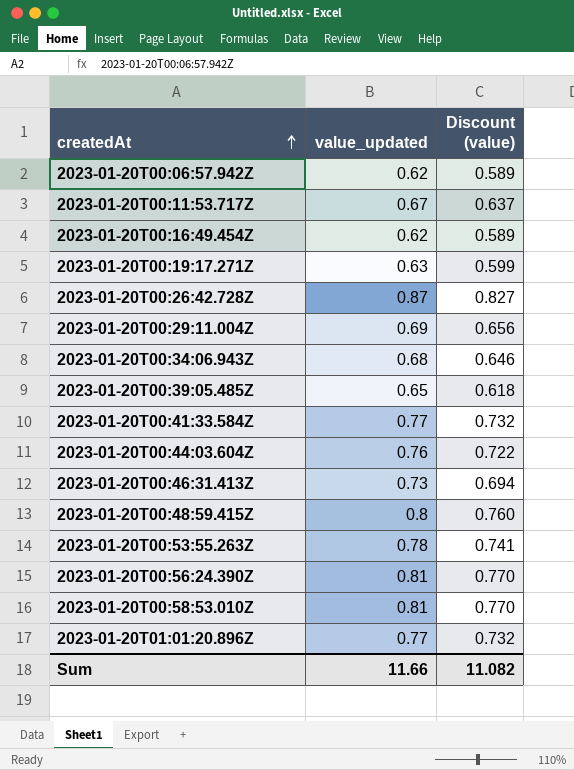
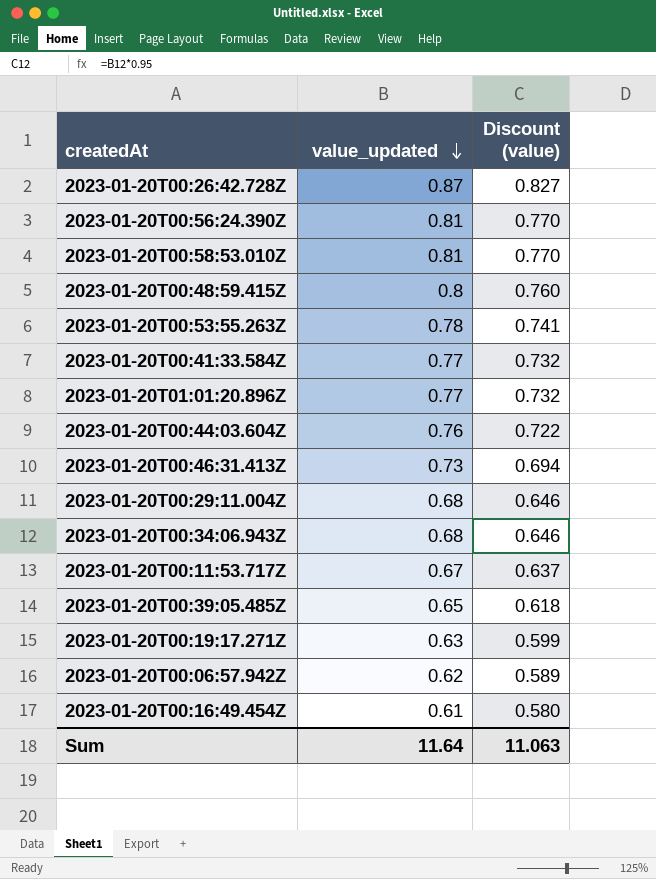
row order: createdAt ascending -> value_updated descending
2023-01-20T00:29:11.004Z | value_updated: 0.69 -> 0.68
2023-01-20T00:29:11.004Z | Discount (value): 0.656 -> 0.646
2023-01-20T00:16:49.454Z | value_updated: 0.62 -> 0.61
2023-01-20T00:16:49.454Z | Discount (value): 0.589 -> 0.580
Sum | value_updated: 11.66 -> 11.64
Sum | Discount (value): 11.082 -> 11.063

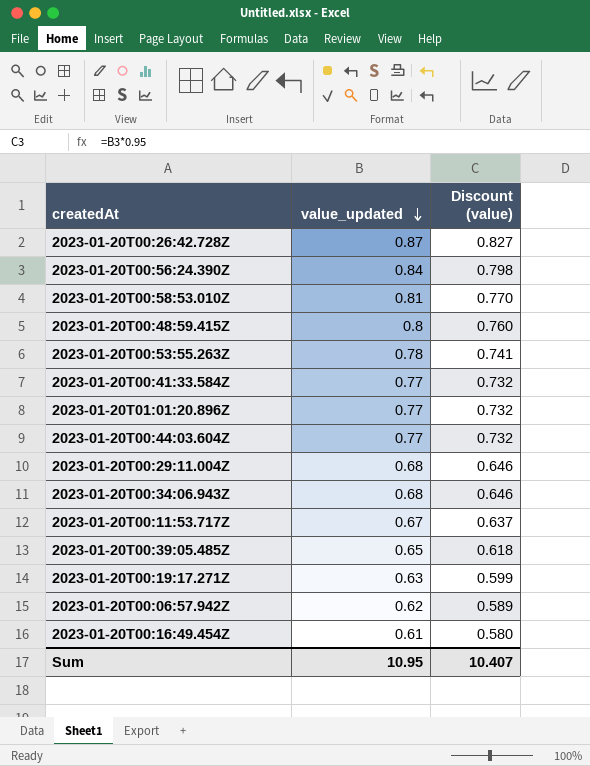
row 2023-01-20T00:46:31.413Z: 0.73 | 0.694 -> none
2023-01-20T00:56:24.390Z | value_updated: 0.81 -> 0.84
2023-01-20T00:56:24.390Z | Discount (value): 0.770 -> 0.798
2023-01-20T00:44:03.604Z | value_updated: 0.76 -> 0.77
2023-01-20T00:44:03.604Z | Discount (value): 0.722 -> 0.732
Sum | value_updated: 11.64 -> 10.95
Sum | Discount (value): 11.063 -> 10.407

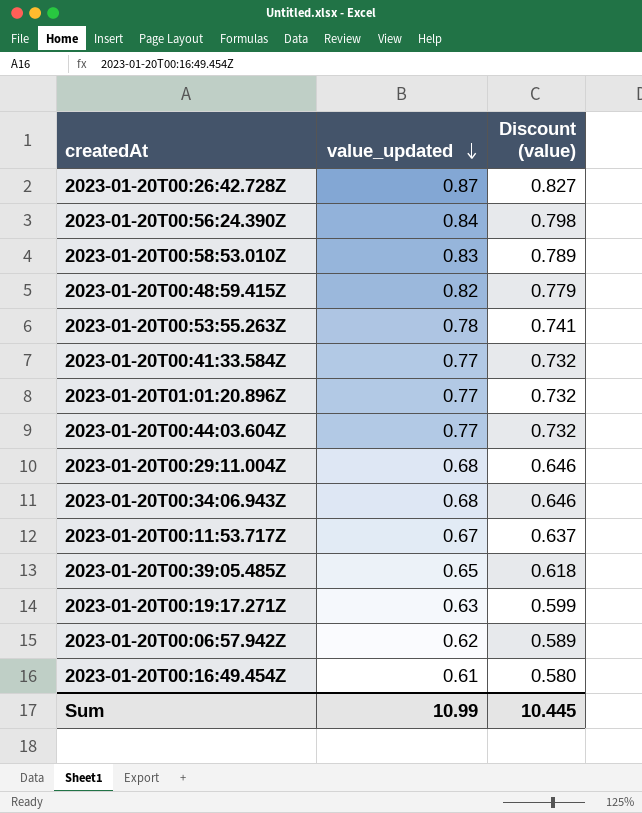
2023-01-20T00:58:53.010Z | value_updated: 0.81 -> 0.83
2023-01-20T00:58:53.010Z | Discount (value): 0.770 -> 0.789
2023-01-20T00:48:59.415Z | value_updated: 0.8 -> 0.82
2023-01-20T00:48:59.415Z | Discount (value): 0.760 -> 0.779
Sum | value_updated: 10.95 -> 10.99
Sum | Discount (value): 10.407 -> 10.445

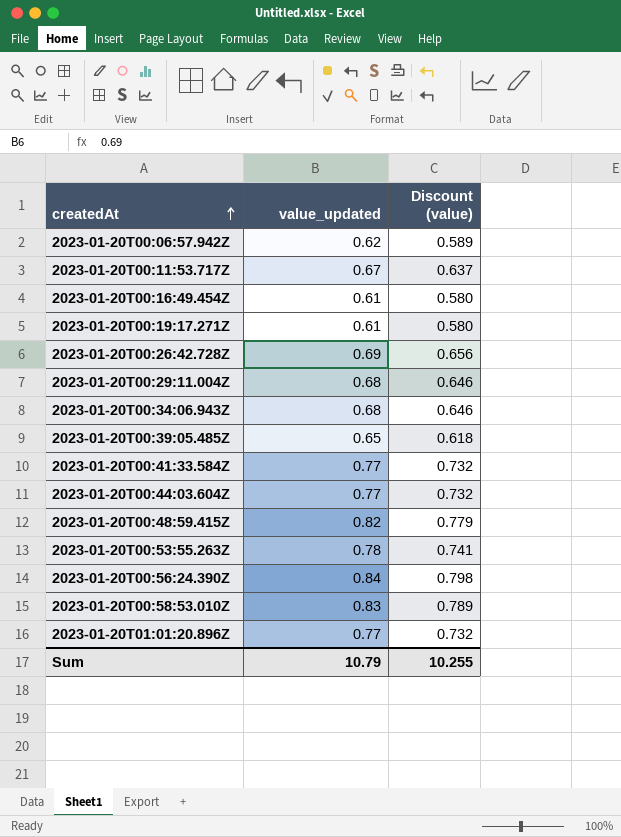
row order: value_updated descending -> createdAt ascending
2023-01-20T00:19:17.271Z | value_updated: 0.63 -> 0.61
2023-01-20T00:19:17.271Z | Discount (value): 0.599 -> 0.580
2023-01-20T00:26:42.728Z | value_updated: 0.87 -> 0.69
2023-01-20T00:26:42.728Z | Discount (value): 0.827 -> 0.656
Sum | value_updated: 10.99 -> 10.79
Sum | Discount (value): 10.445 -> 10.255

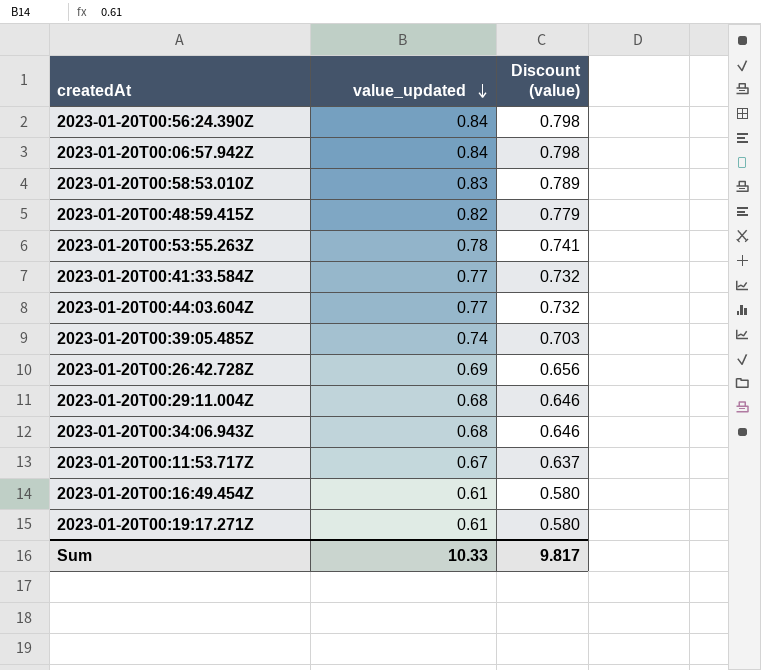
row order: createdAt ascending -> value_updated descending
row 2023-01-20T01:01:20.896Z: 0.77 | 0.732 -> none
2023-01-20T00:06:57.942Z | value_updated: 0.62 -> 0.84
2023-01-20T00:06:57.942Z | Discount (value): 0.589 -> 0.798
2023-01-20T00:39:05.485Z | value_updated: 0.65 -> 0.74
2023-01-20T00:39:05.485Z | Discount (value): 0.618 -> 0.703
Sum | value_updated: 10.79 -> 10.33
Sum | Discount (value): 10.255 -> 9.817

